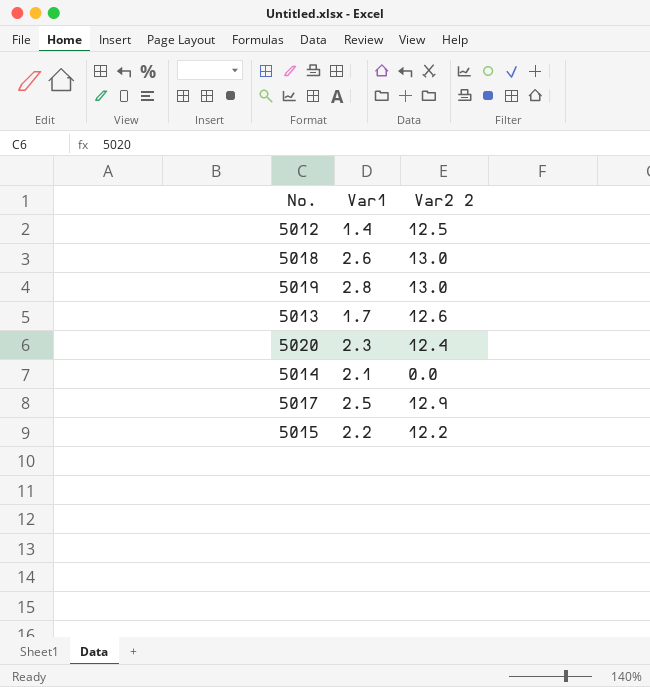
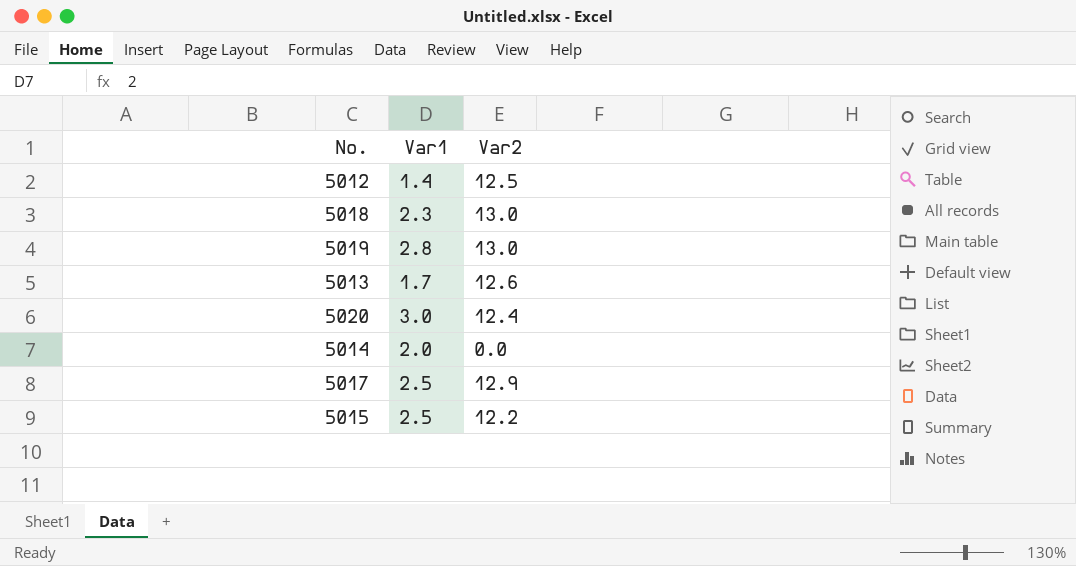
column name: Var2 2 -> Var2
5018 | Var1: 2.6 -> 2.3
5020 | Var1: 2.3 -> 3.0
5014 | Var1: 2.1 -> 2.0
5015 | Var1: 2.2 -> 2.5

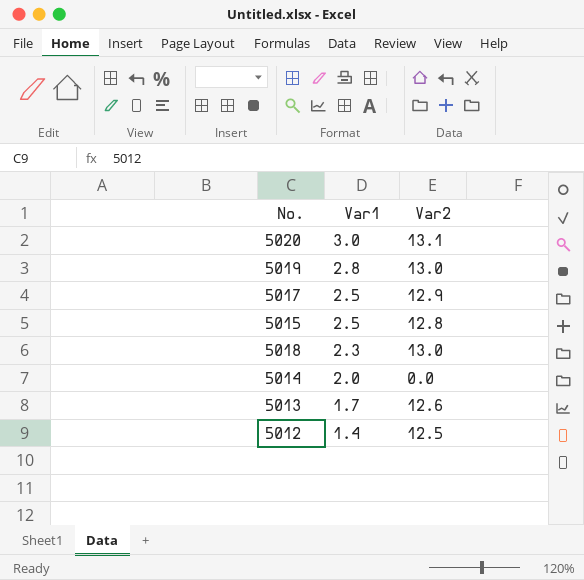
row order: none -> Var1 descending
5020 | Var2: 12.4 -> 13.1
5015 | Var2: 12.2 -> 12.8

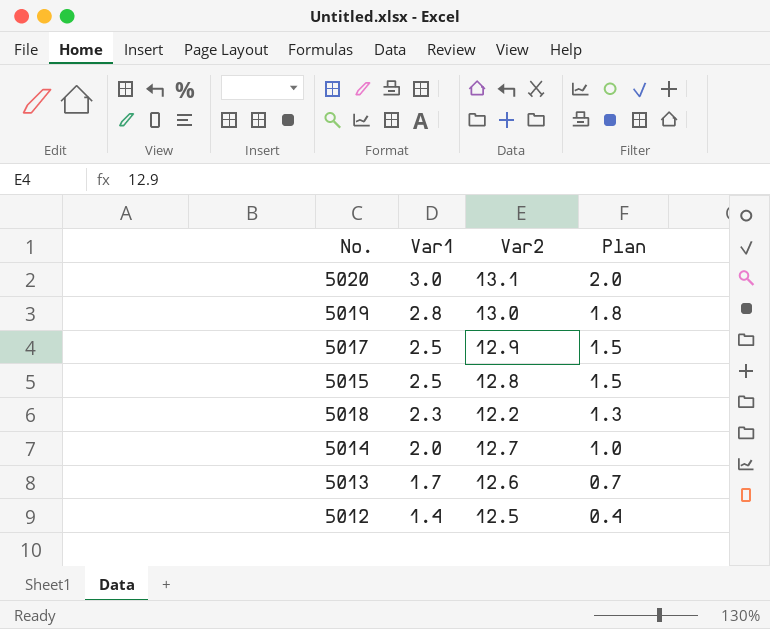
column Plan | formula: none -> [Var1] - 1
5018 | Var2: 13.0 -> 12.2
5014 | Var2: 0.0 -> 12.7

